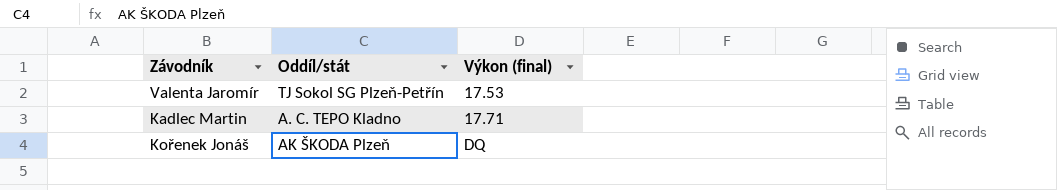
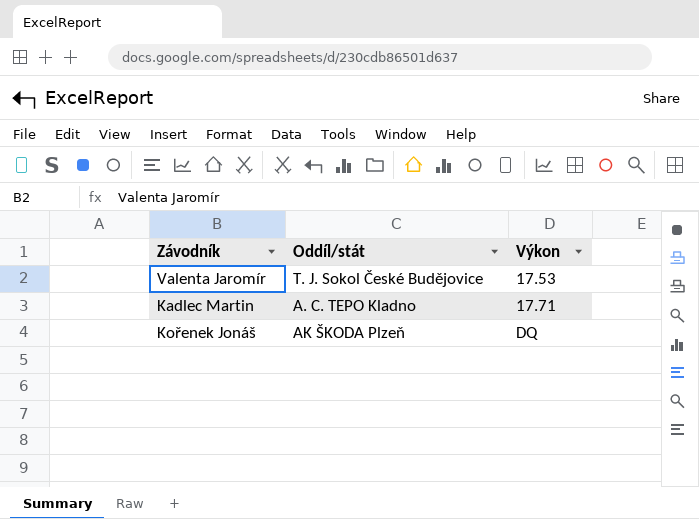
column name: Výkon (final) -> Výkon
Valenta Jaromír | Oddíl/stát: TJ Sokol SG Plzeň-Petřín -> T. J. Sokol České Budějovice

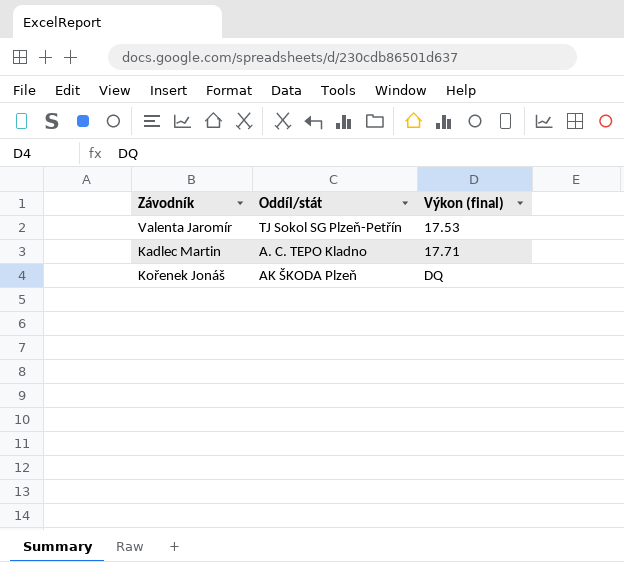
column name: Výkon -> Výkon (final)
Valenta Jaromír | Oddíl/stát: T. J. Sokol České Budějovice -> TJ Sokol SG Plzeň-Petřín

